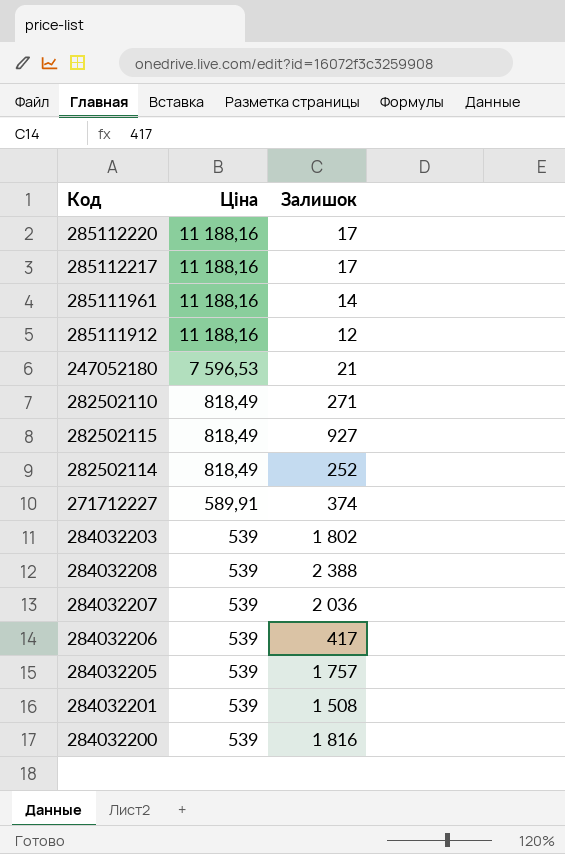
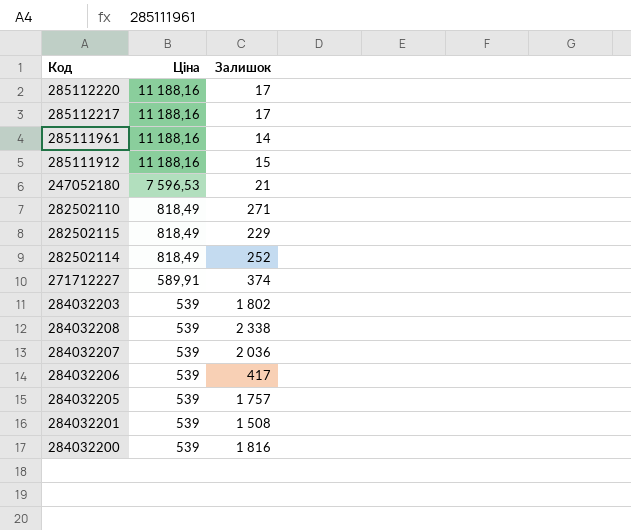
285111912 | Залишок: 12 -> 15
282502115 | Залишок: 927 -> 229
284032208 | Залишок: 2 388 -> 2 338

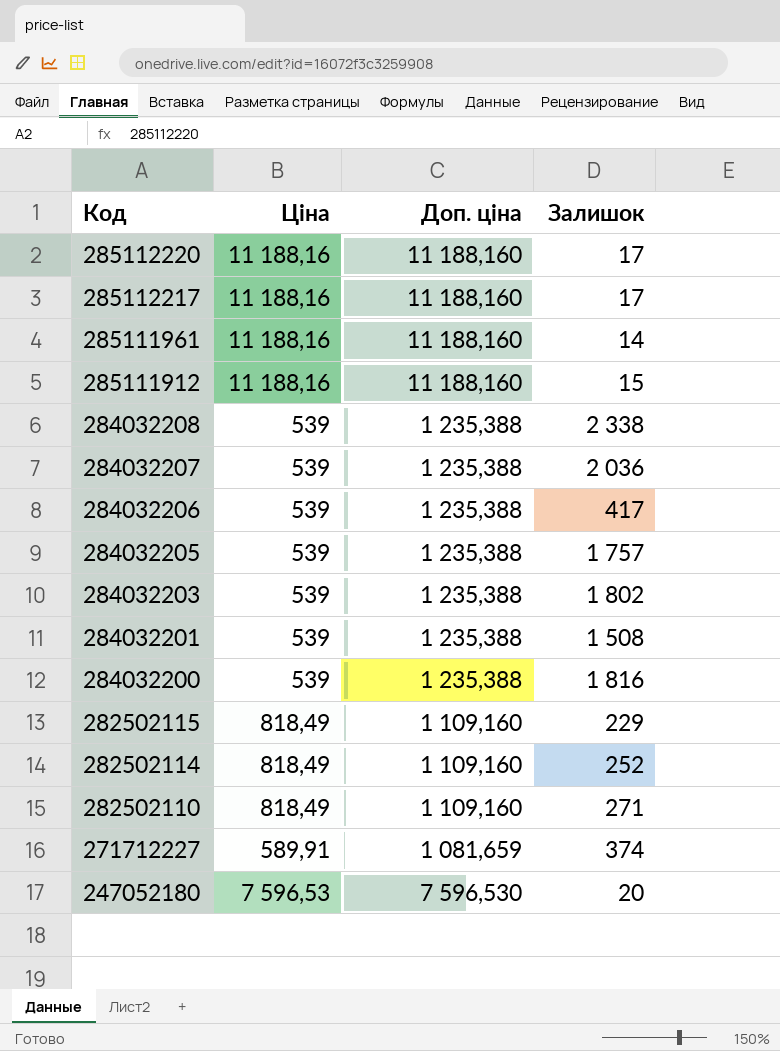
row order: Ціна descending -> Код descending
column Доп. ціна | position: none -> 3
247052180 | Залишок: 21 -> 20

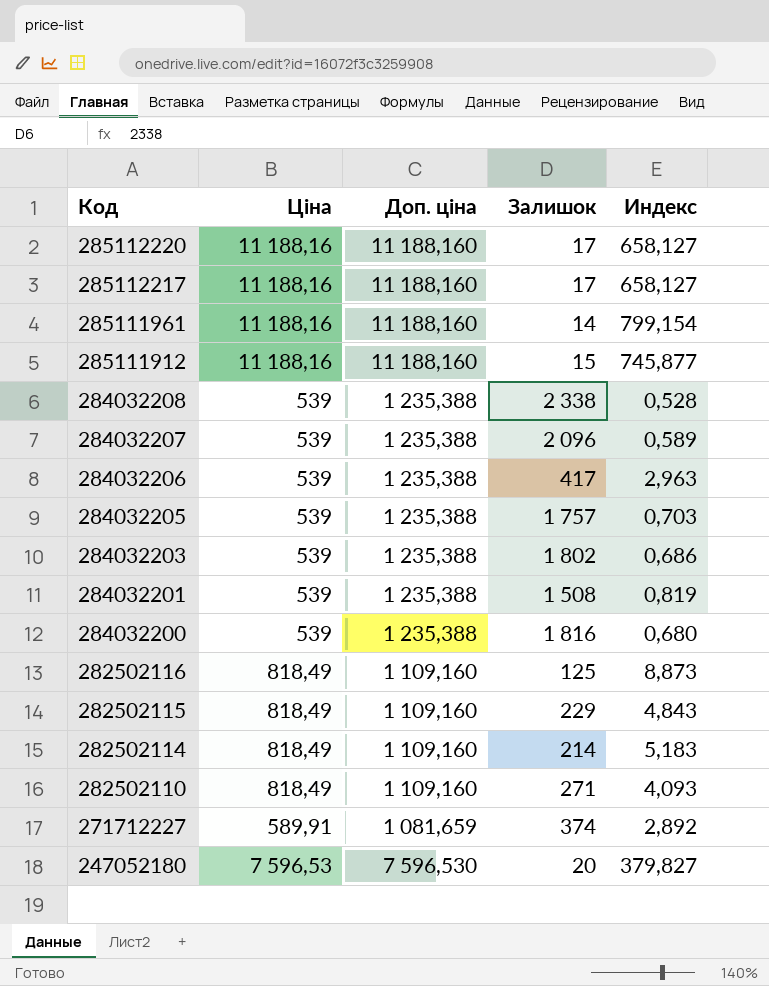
column Индекс | formula: none -> [Доп. ціна] / [Залишок]
284032207 | Залишок: 2 036 -> 2 096
row 282502116: none -> 818,49 | 1 109,160 | 125 | 8,873
282502114 | Залишок: 252 -> 214

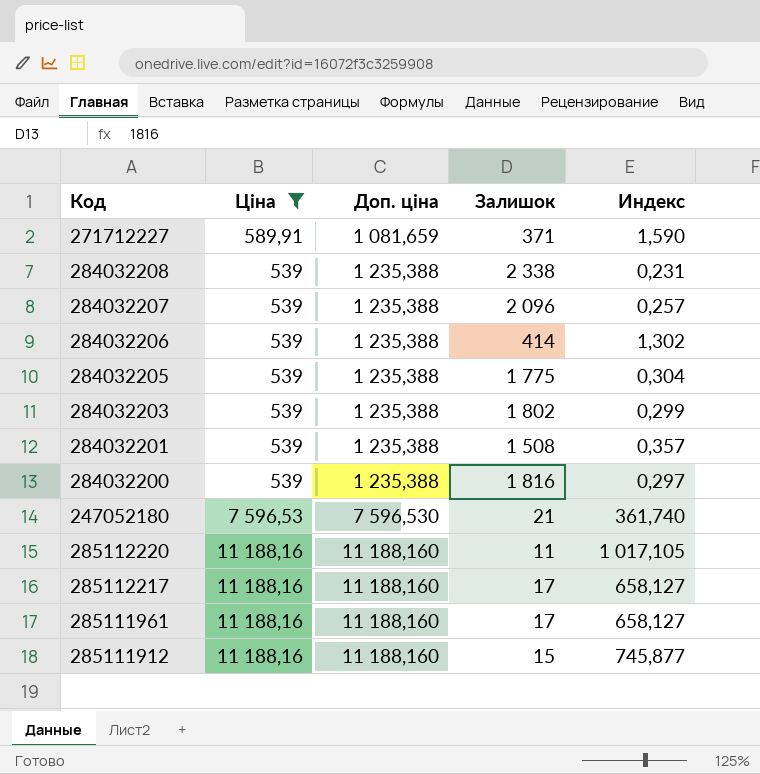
filter: none -> Ціна != 818,49
row order: Код descending -> Доп. ціна ascending
column Индекс | formula: [Доп. ціна] / [Залишок] -> [Ціна] / [Залишок]
271712227 | Залишок: 374 -> 371
284032206 | Залишок: 417 -> 414
284032205 | Залишок: 1 757 -> 1 775
247052180 | Залишок: 20 -> 21
285112220 | Залишок: 17 -> 11
285111961 | Залишок: 14 -> 17

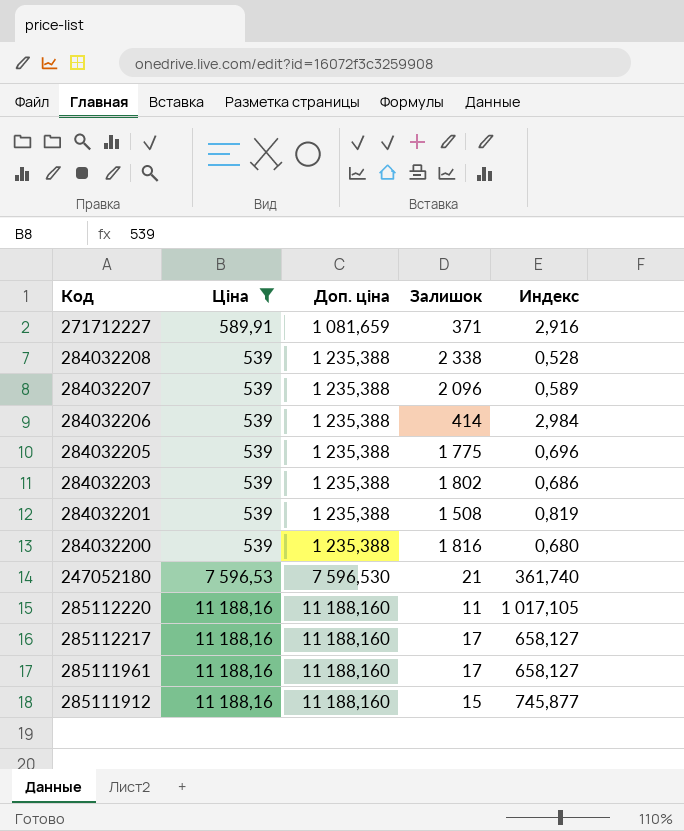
column Индекс | formula: [Ціна] / [Залишок] -> [Доп. ціна] / [Залишок]

